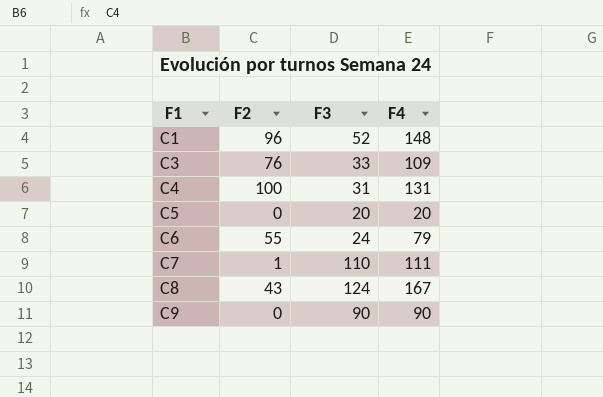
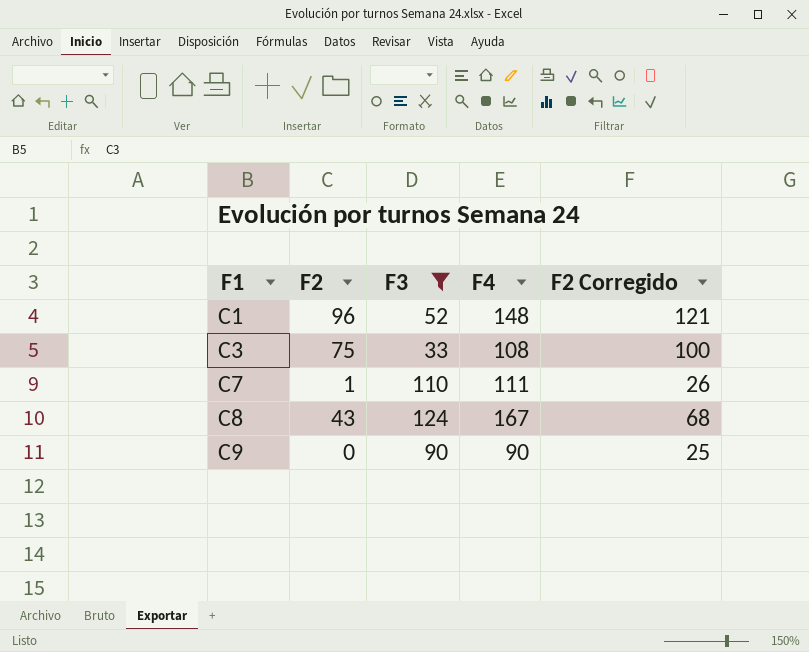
filter: none -> F3 >= 33
column F2 Corregido | formula: none -> [F2] + 25
C3 | F2: 76 -> 75
C3 | F4: 109 -> 108

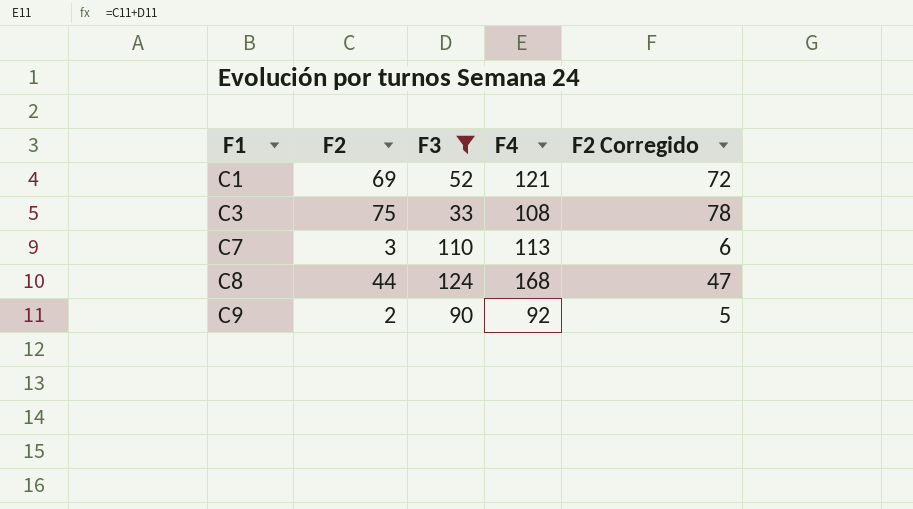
column F2 Corregido | formula: [F2] + 25 -> [F2] + 3
C1 | F2: 96 -> 69
C1 | F4: 148 -> 121
C7 | F2: 1 -> 3
C7 | F4: 111 -> 113
C8 | F2: 43 -> 44
C8 | F4: 167 -> 168
C9 | F2: 0 -> 2
C9 | F4: 90 -> 92

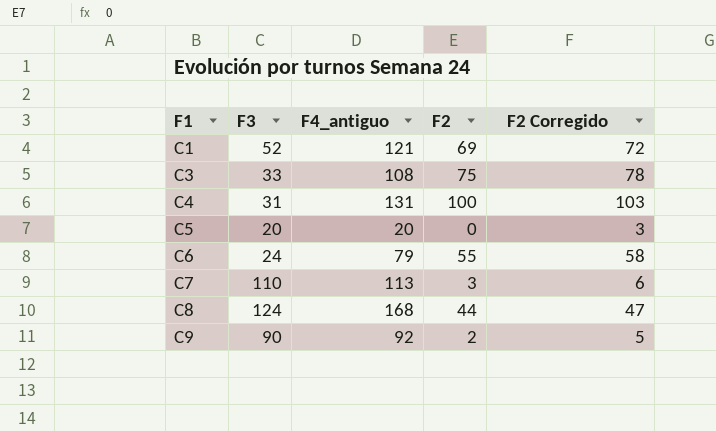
filter: F3 >= 33 -> none
column name: F4 -> F4_antiguo
column F2 | position: 2 -> 4

